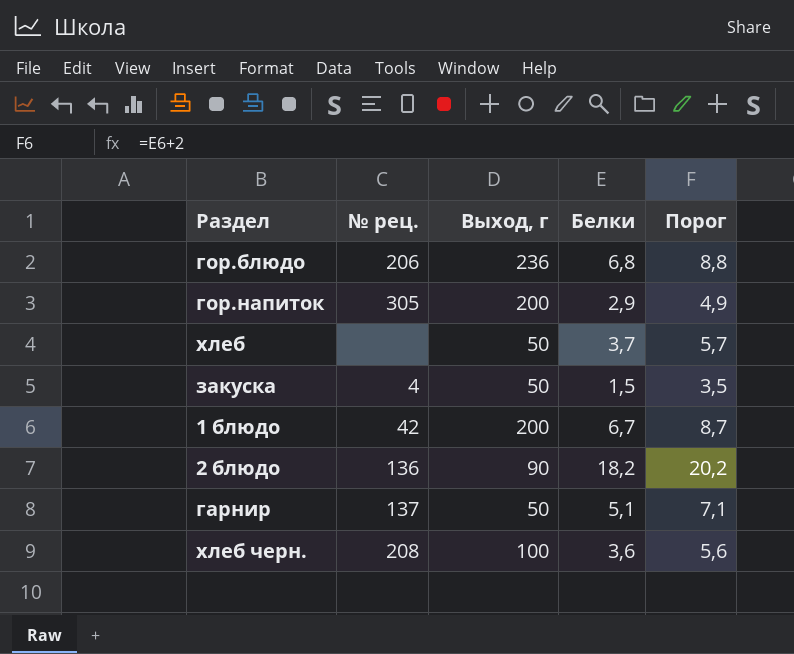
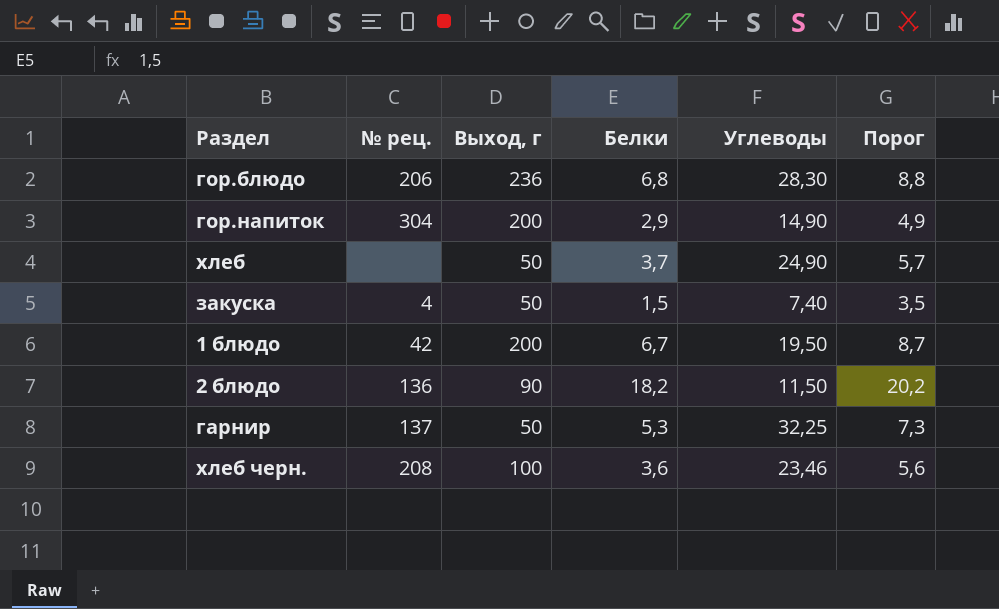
column Углеводы | position: none -> 5
гор.напиток | № рец.: 305 -> 304
гарнир | Белки: 5,1 -> 5,3
гарнир | Порог: 7,1 -> 7,3

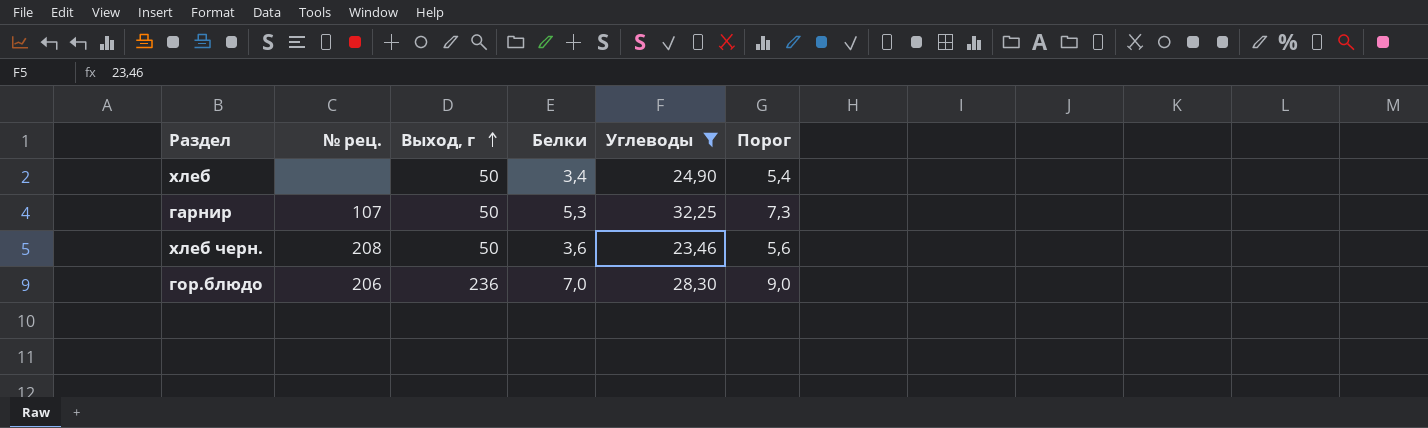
filter: none -> Углеводы >= 23,46
row order: none -> Выход, г ascending
хлеб | Белки: 3,7 -> 3,4
хлеб | Порог: 5,7 -> 5,4
гарнир | № рец.: 137 -> 107
хлеб черн. | Выход, г: 100 -> 50
гор.блюдо | Белки: 6,8 -> 7,0
гор.блюдо | Порог: 8,8 -> 9,0

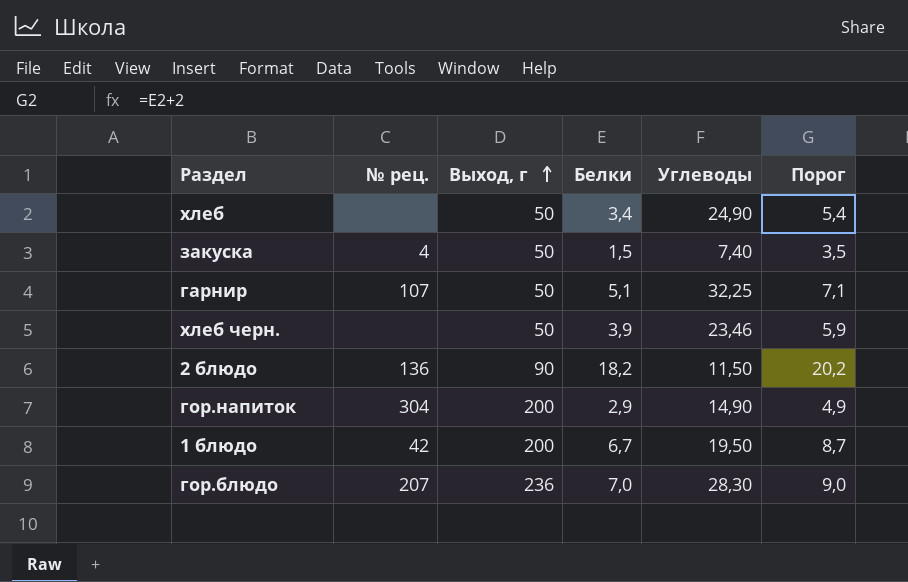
filter: Углеводы >= 23,46 -> none
гарнир | Белки: 5,3 -> 5,1
гарнир | Порог: 7,3 -> 7,1
хлеб черн. | № рец.: 208 -> none
хлеб черн. | Белки: 3,6 -> 3,9
хлеб черн. | Порог: 5,6 -> 5,9
гор.блюдо | № рец.: 206 -> 207

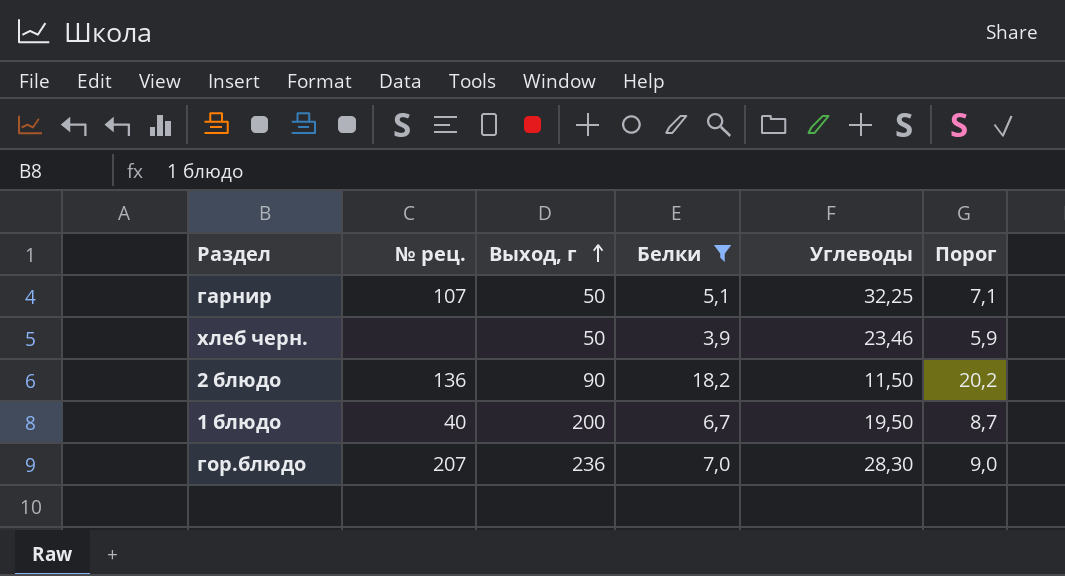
filter: none -> Белки >= 3,9
1 блюдо | № рец.: 42 -> 40

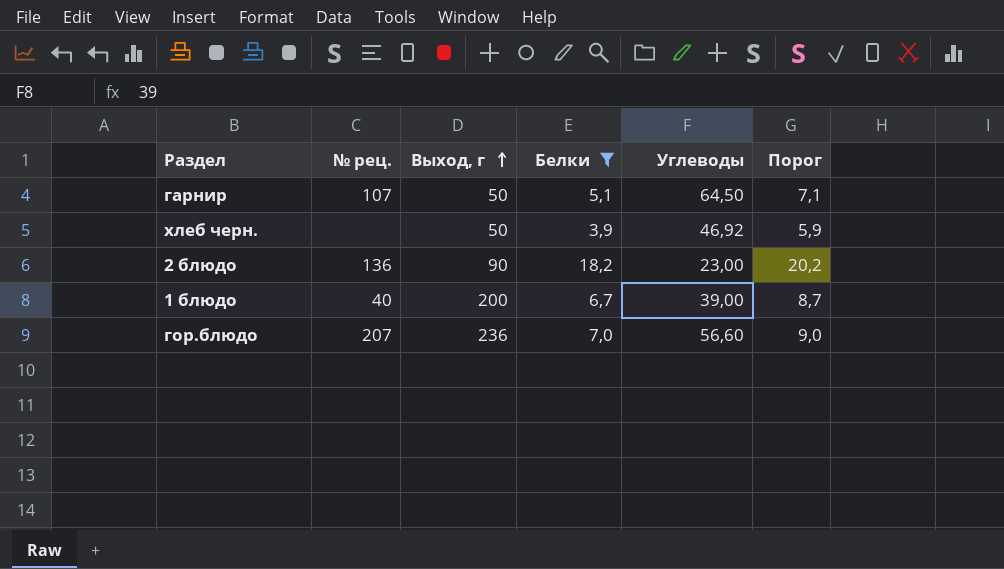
гарнир | Углеводы: 32,25 -> 64,50
хлеб черн. | Углеводы: 23,46 -> 46,92
2 блюдо | Углеводы: 11,50 -> 23,00
1 блюдо | Углеводы: 19,50 -> 39,00
гор.блюдо | Углеводы: 28,30 -> 56,60

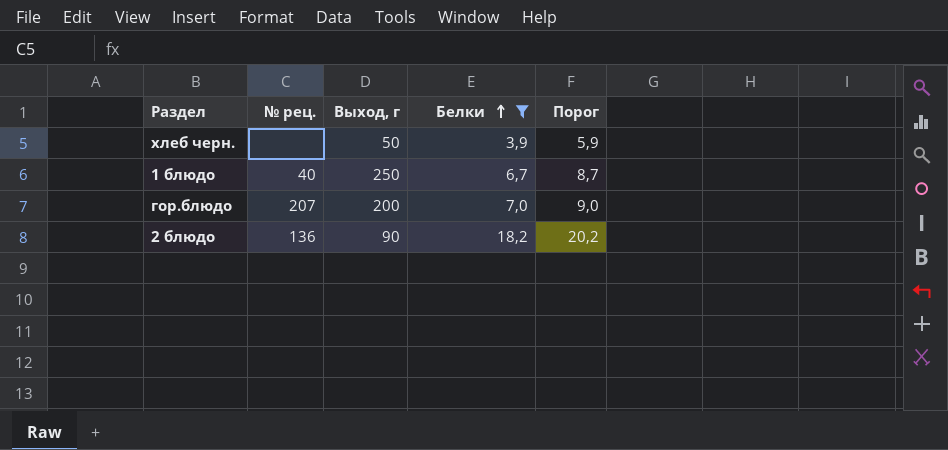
row order: Выход, г ascending -> Белки ascending
column Углеводы | position: 5 -> none
row гарнир: 107 | 50 | 5,1 | 64,50 | 7,1 -> none
1 блюдо | Выход, г: 200 -> 250
гор.блюдо | Выход, г: 236 -> 200

